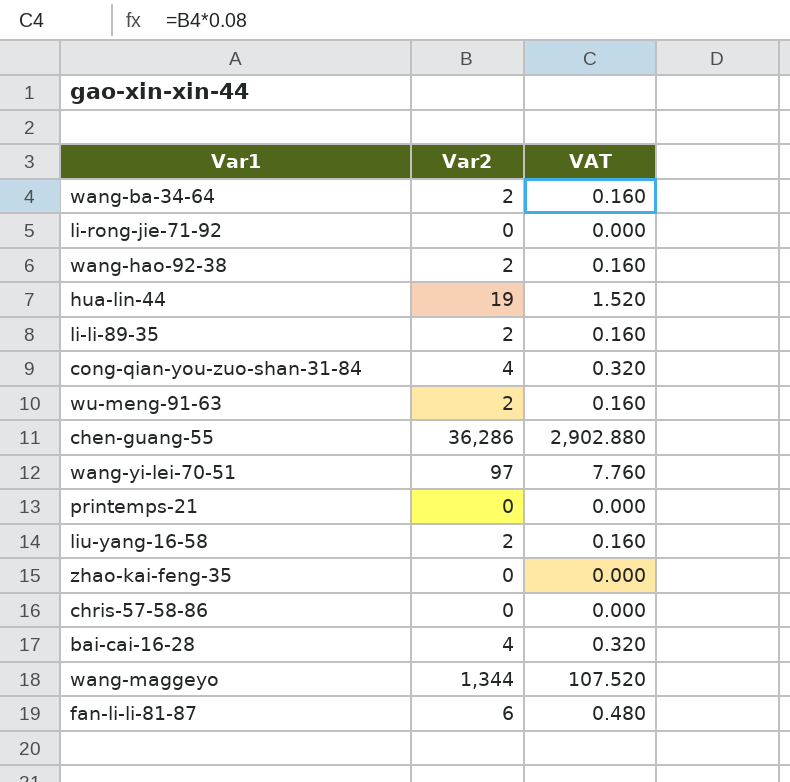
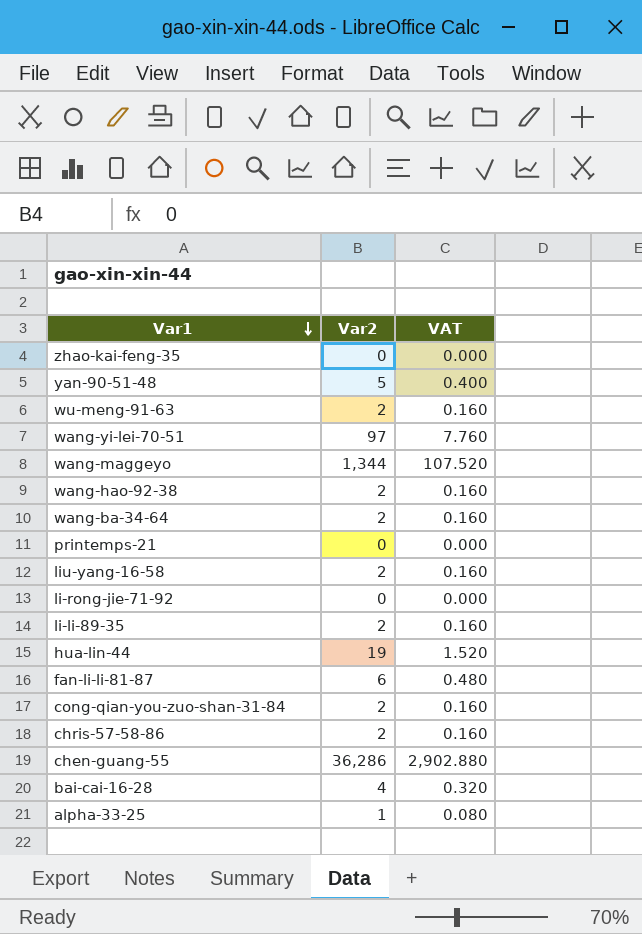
row order: none -> Var1 descending
row yan-90-51-48: none -> 5 | 0.400
cong-qian-you-zuo-shan-31-84 | Var2: 4 -> 2
cong-qian-you-zuo-shan-31-84 | VAT: 0.320 -> 0.160
chris-57-58-86 | Var2: 0 -> 2
chris-57-58-86 | VAT: 0.000 -> 0.160
row alpha-33-25: none -> 1 | 0.080

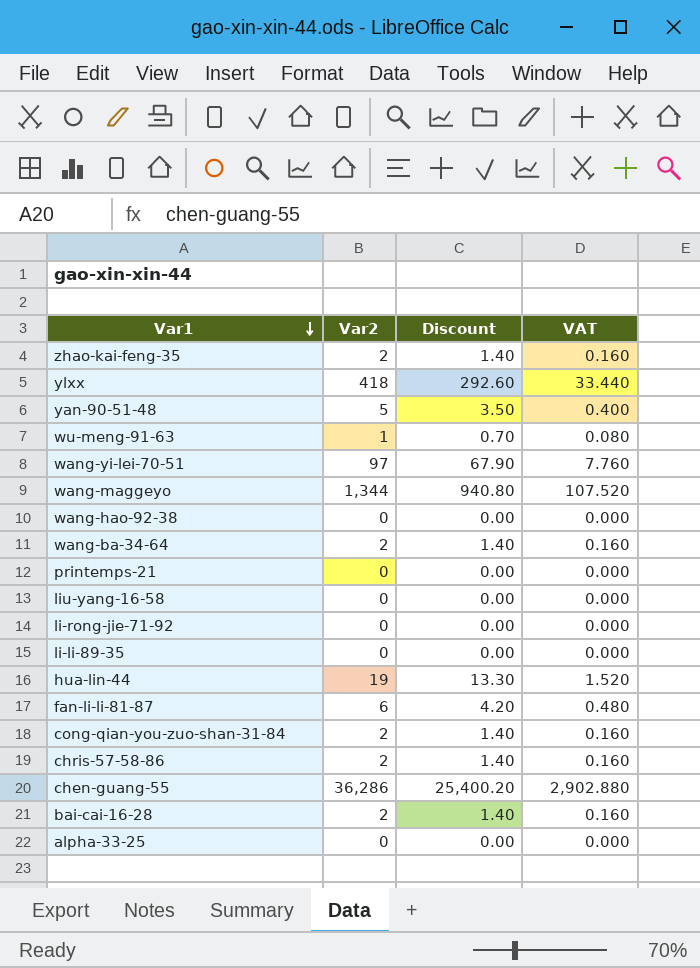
column Discount | formula: none -> [Var2] * 0.7
zhao-kai-feng-35 | Var2: 0 -> 2
zhao-kai-feng-35 | VAT: 0.000 -> 0.160
row ylxx: none -> 418 | 292.60 | 33.440
wu-meng-91-63 | Var2: 2 -> 1
wu-meng-91-63 | VAT: 0.160 -> 0.080
wang-hao-92-38 | Var2: 2 -> 0
wang-hao-92-38 | VAT: 0.160 -> 0.000
liu-yang-16-58 | Var2: 2 -> 0
liu-yang-16-58 | VAT: 0.160 -> 0.000
li-li-89-35 | Var2: 2 -> 0
li-li-89-35 | VAT: 0.160 -> 0.000
bai-cai-16-28 | Var2: 4 -> 2
bai-cai-16-28 | VAT: 0.320 -> 0.160
alpha-33-25 | Var2: 1 -> 0
alpha-33-25 | VAT: 0.080 -> 0.000

